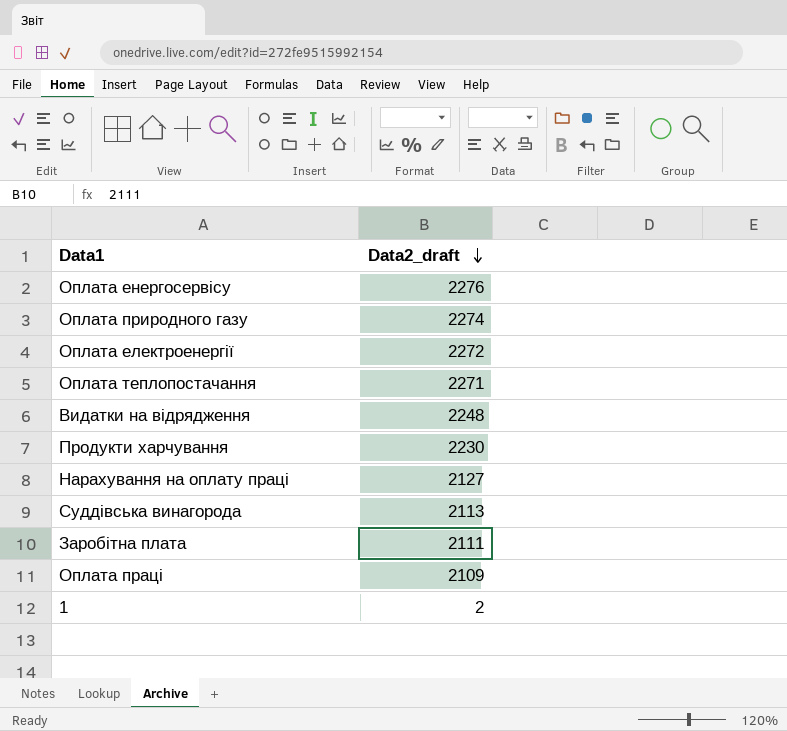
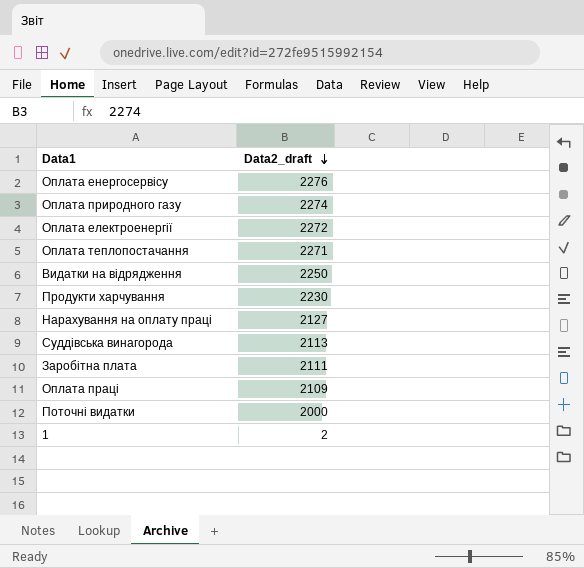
Видатки на відрядження | Data2_draft: 2248 -> 2250
row Поточні видатки: none -> 2000

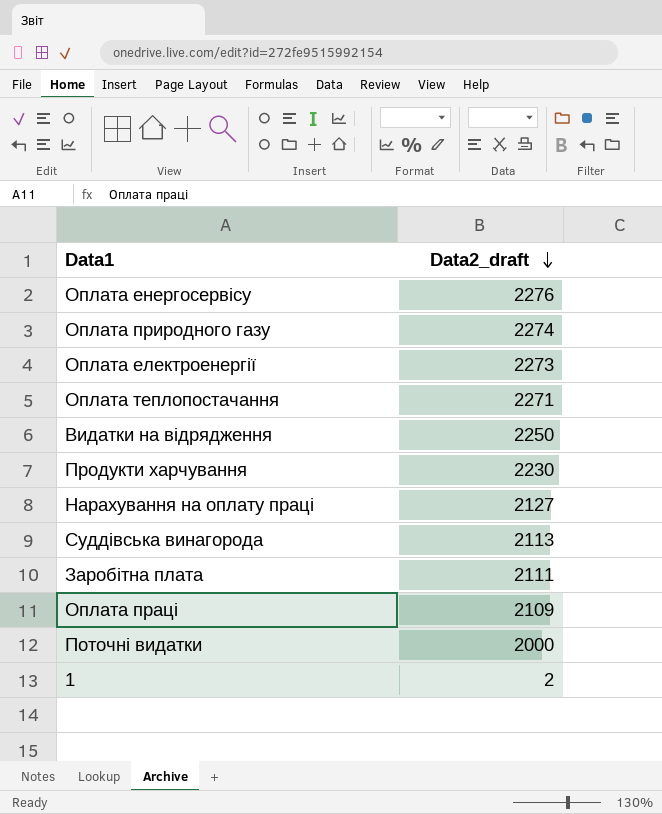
Оплата електроенергії | Data2_draft: 2272 -> 2273

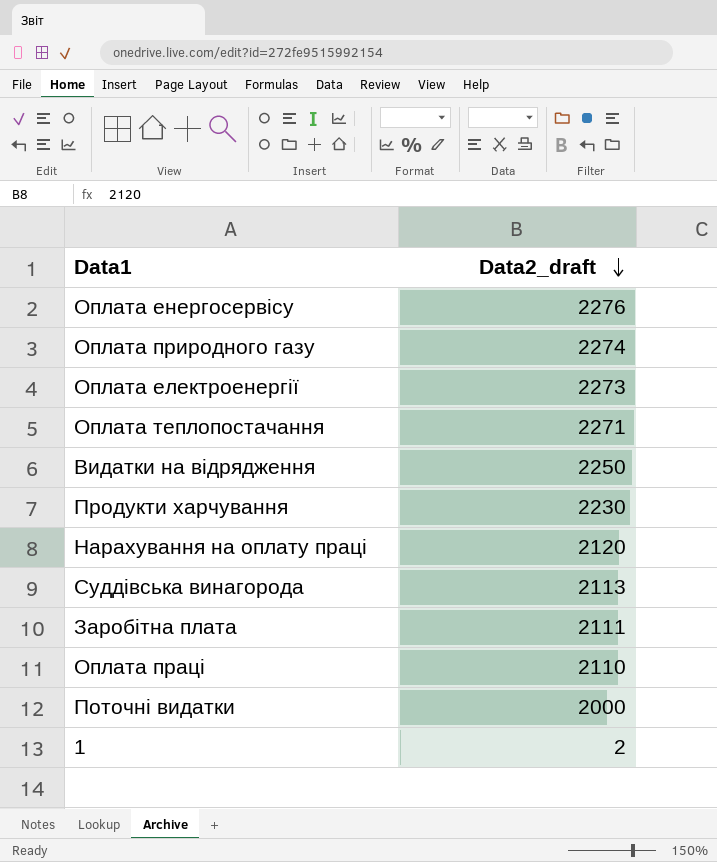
Нарахування на оплату праці | Data2_draft: 2127 -> 2120
Оплата праці | Data2_draft: 2109 -> 2110

